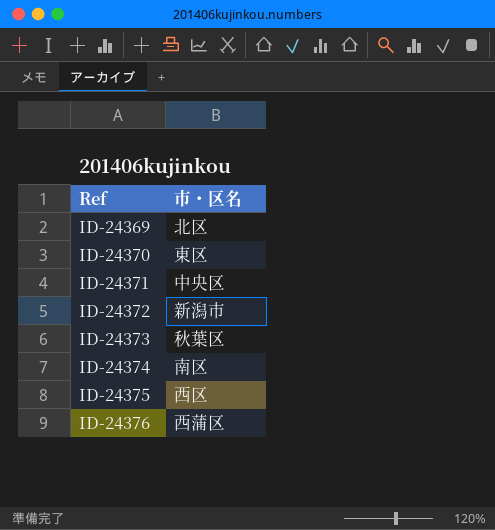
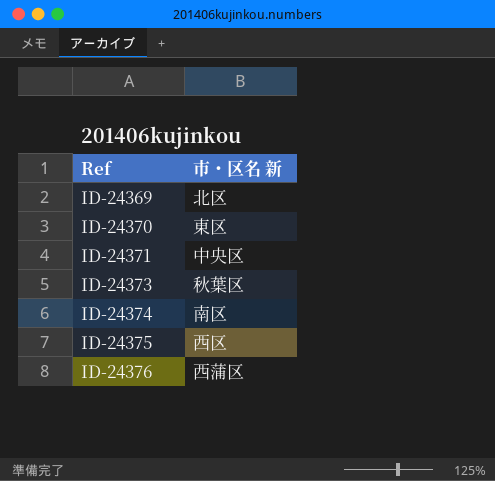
column name: 市・区名 -> 市・区名 新
row ID-24372: 新潟市 -> none

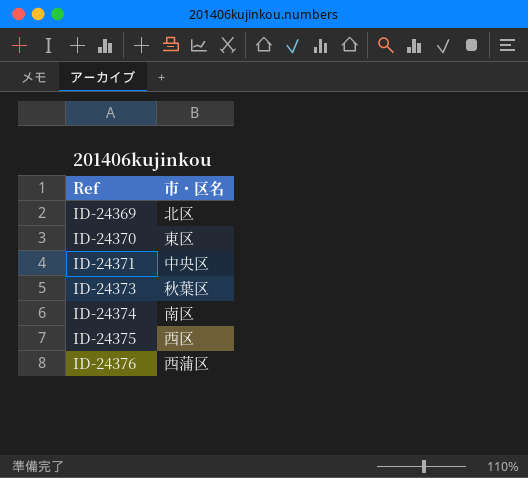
column name: 市・区名 新 -> 市・区名

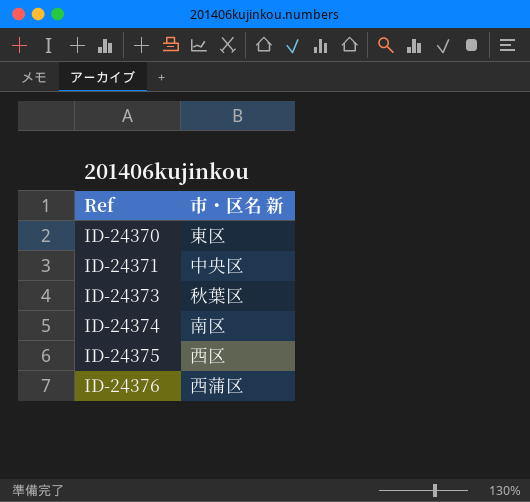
column name: 市・区名 -> 市・区名 新
row ID-24369: 北区 -> none

